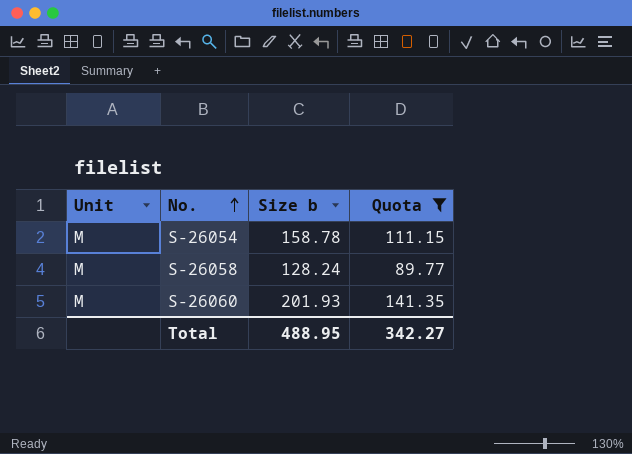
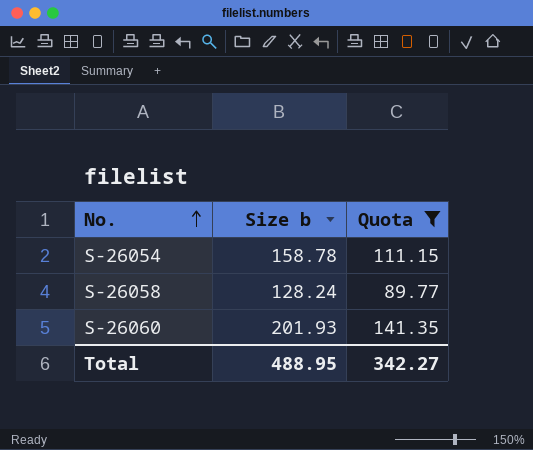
column Unit | position: 1 -> none

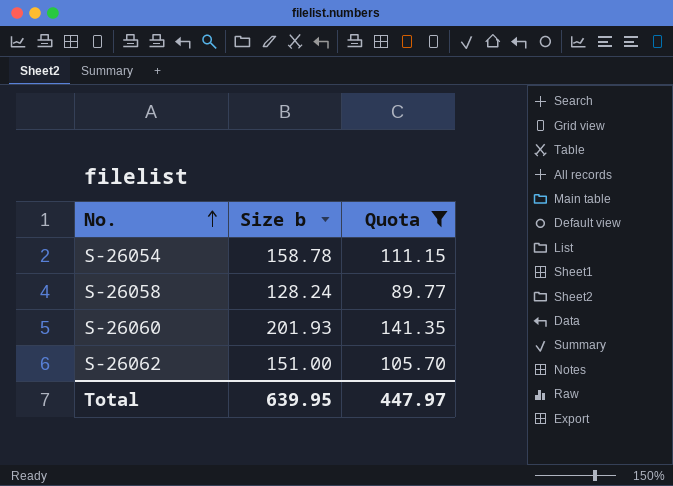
row S-26062: none -> 151.00 | 105.70
Total | Size b: 488.95 -> 639.95
Total | Quota: 342.27 -> 447.97

